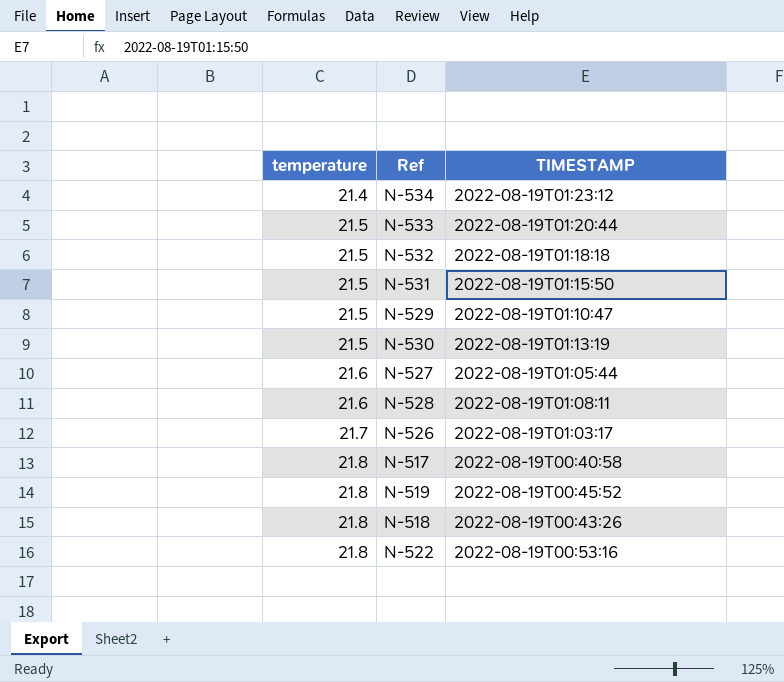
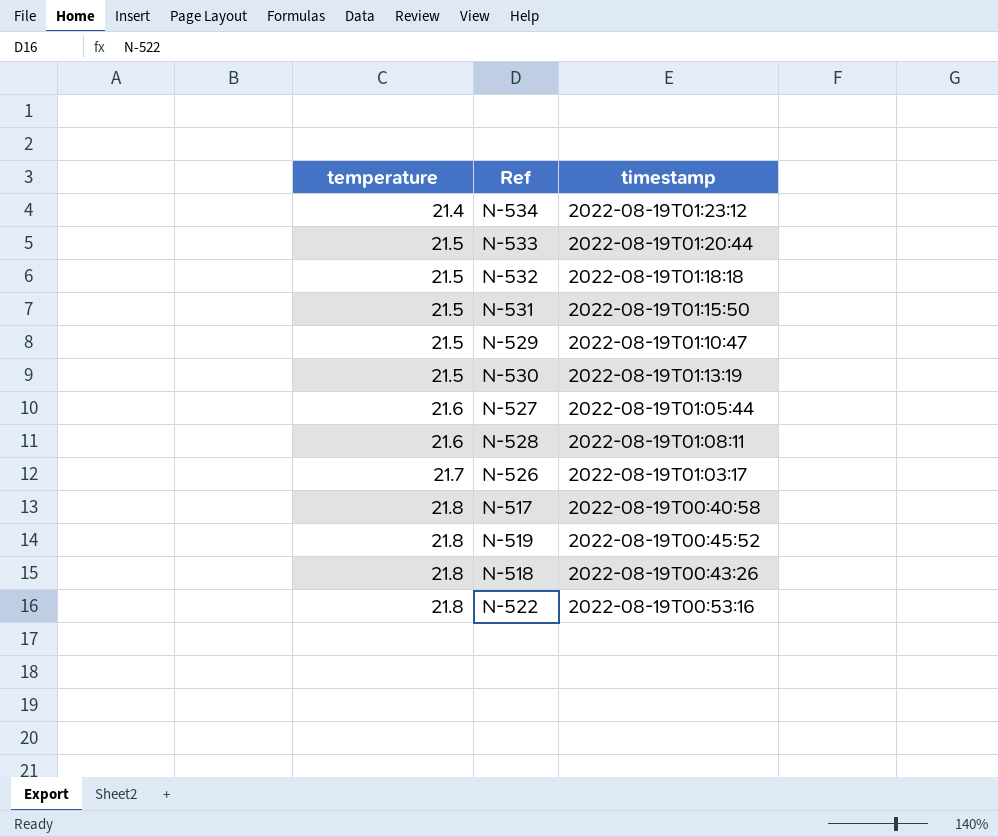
column name: TIMESTAMP -> timestamp

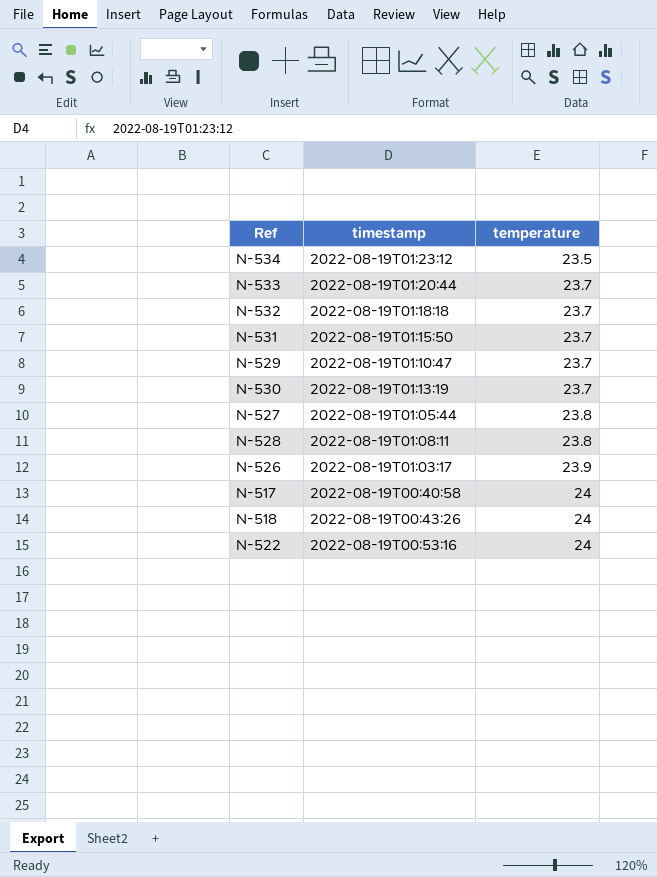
column temperature | position: 1 -> 3
row N-519: 21.8 | 2022-08-19T00:45:52 -> none
N-534 | temperature: 21.4 -> 23.5
N-533 | temperature: 21.5 -> 23.7
N-532 | temperature: 21.5 -> 23.7
N-531 | temperature: 21.5 -> 23.7
N-529 | temperature: 21.5 -> 23.7
N-530 | temperature: 21.5 -> 23.7
N-527 | temperature: 21.6 -> 23.8
N-528 | temperature: 21.6 -> 23.8
N-526 | temperature: 21.7 -> 23.9
N-517 | temperature: 21.8 -> 24
N-518 | temperature: 21.8 -> 24
N-522 | temperature: 21.8 -> 24

